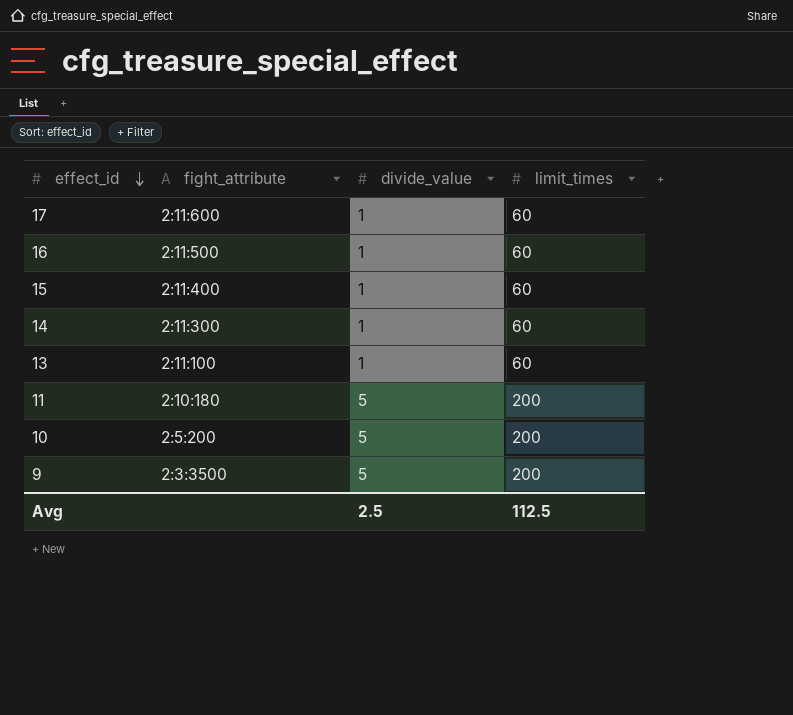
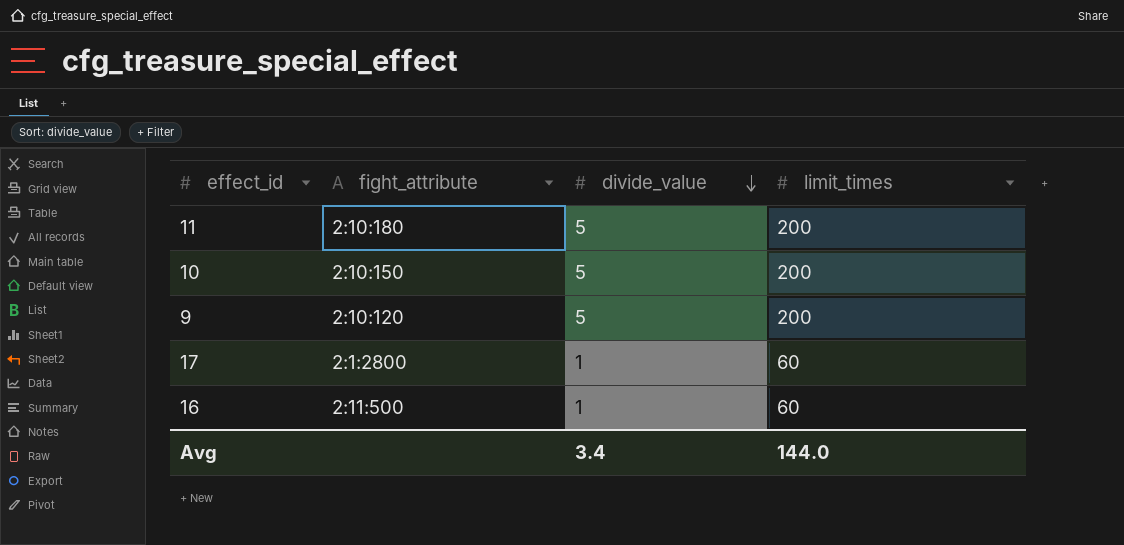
row order: effect_id descending -> divide_value descending
row 15: 2:11:400 | 1 | 60 -> none
row 14: 2:11:300 | 1 | 60 -> none
row 13: 2:11:100 | 1 | 60 -> none
10 | fight_attribute: 2:5:200 -> 2:10:150
9 | fight_attribute: 2:3:3500 -> 2:10:120
17 | fight_attribute: 2:11:600 -> 2:1:2800
Avg | divide_value: 2.5 -> 3.4
Avg | limit_times: 112.5 -> 144.0

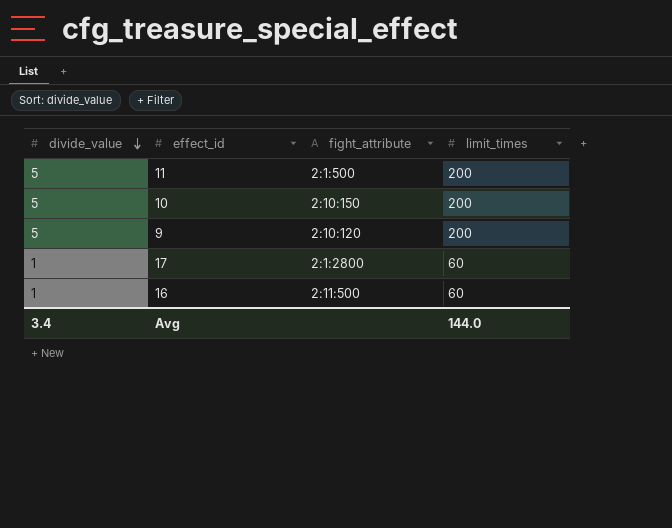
column divide_value | position: 3 -> 1
11 | fight_attribute: 2:10:180 -> 2:1:500

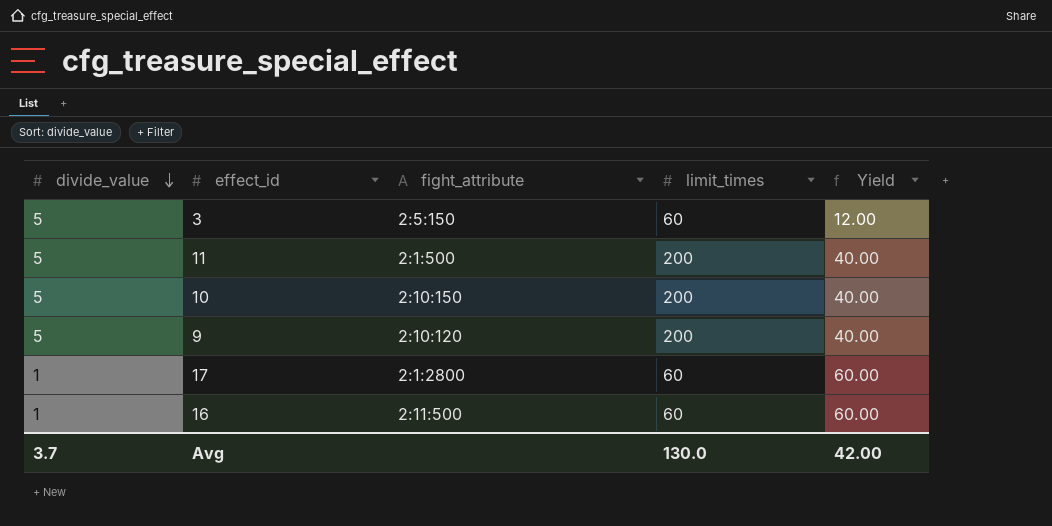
column Yield | formula: none -> [limit_times] / [divide_value]
row 3: none -> 5 | 2:5:150 | 60 | 12.00
Avg | divide_value: 3.4 -> 3.7
Avg | limit_times: 144.0 -> 130.0

